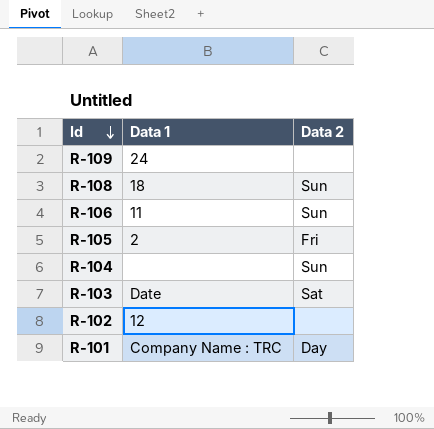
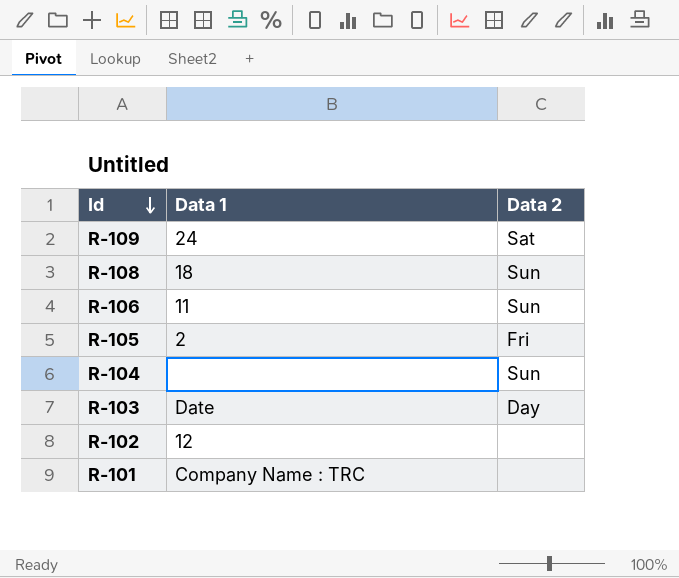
R-109 | Data 2: none -> Sat
R-103 | Data 2: Sat -> Day
R-101 | Data 2: Day -> none

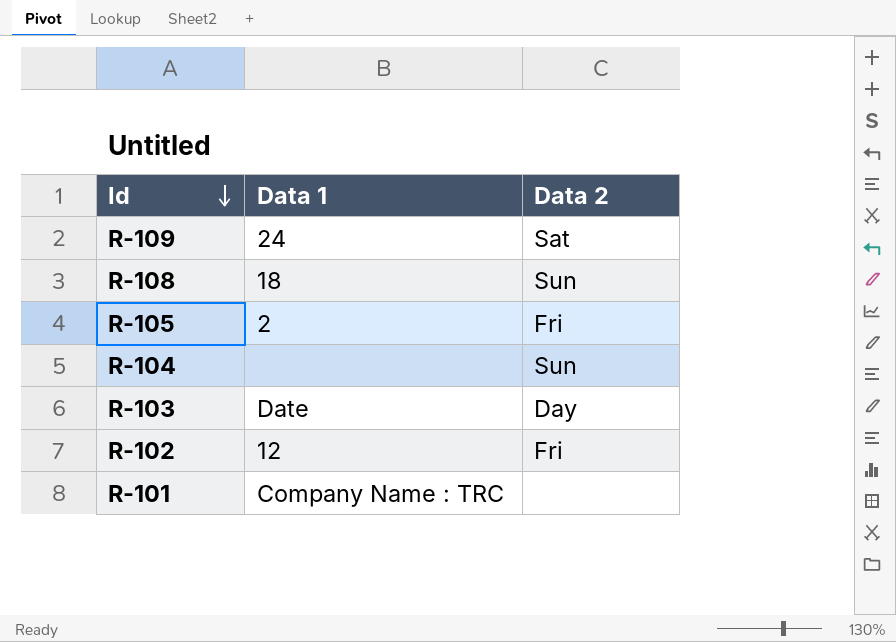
row R-106: 11 | Sun -> none
R-102 | Data 2: none -> Fri

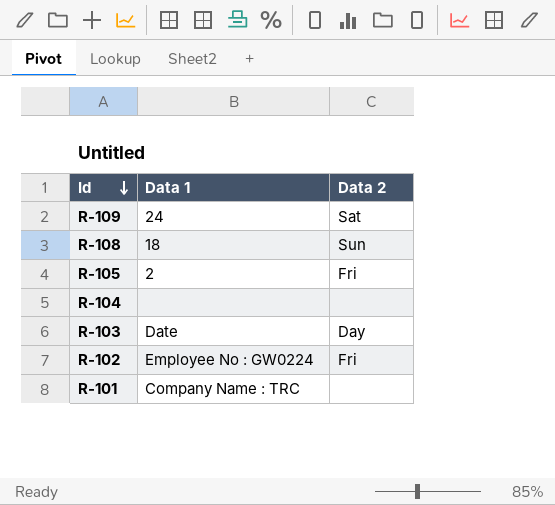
R-104 | Data 2: Sun -> none
R-102 | Data 1: 12 -> Employee No : GW0224

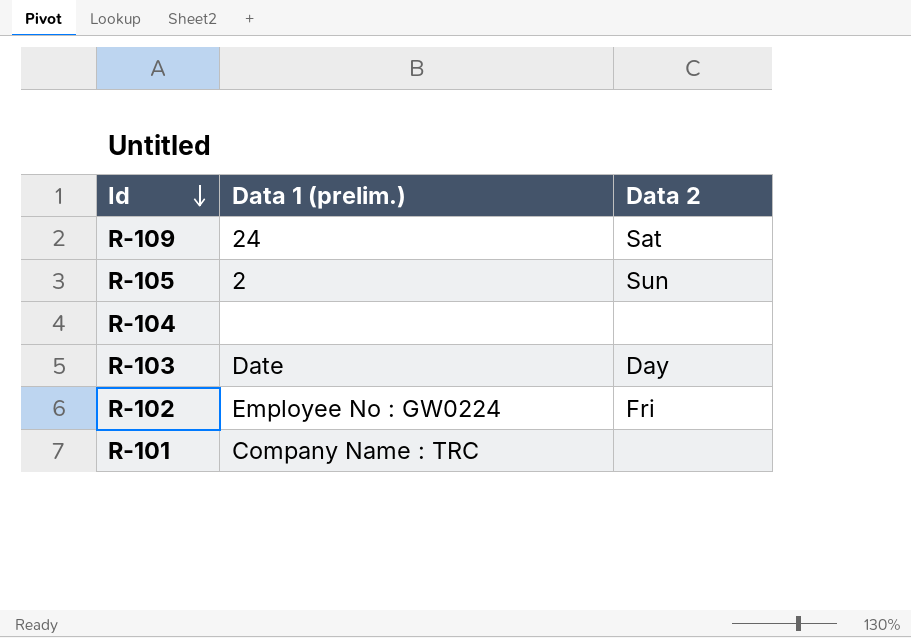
column name: Data 1 -> Data 1 (prelim.)
row R-108: 18 | Sun -> none
R-105 | Data 2: Fri -> Sun

